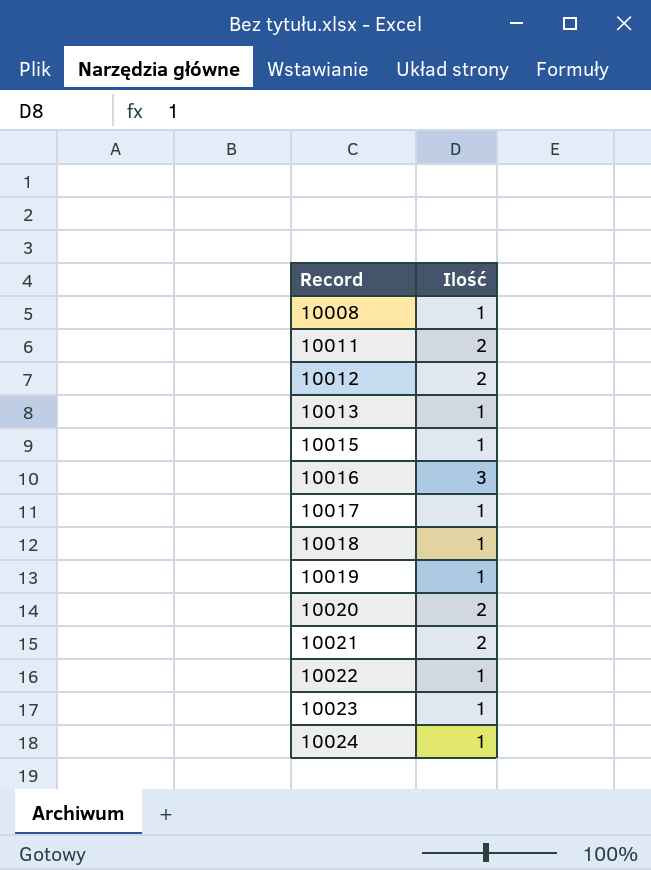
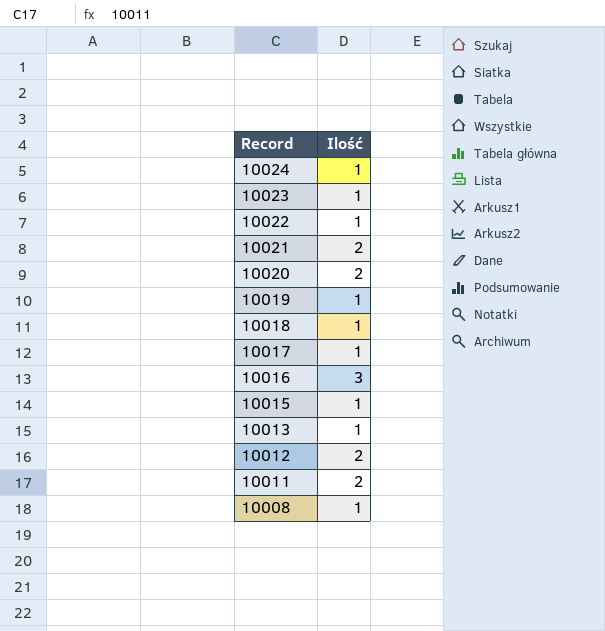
row order: Record ascending -> Record descending

